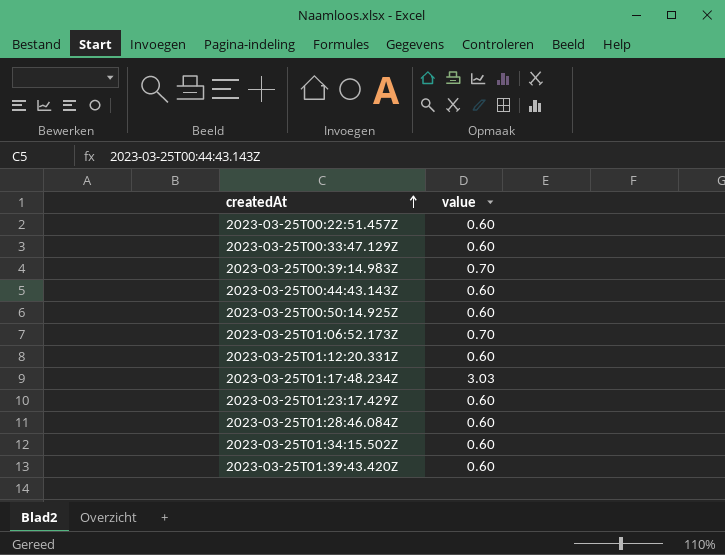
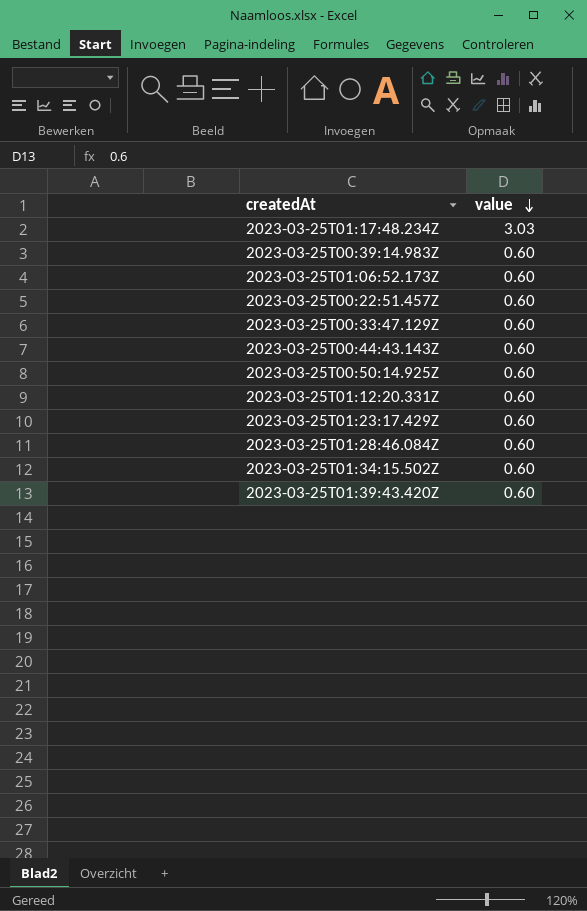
row order: createdAt ascending -> value descending
2023-03-25T00:39:14.983Z | value: 0.70 -> 0.60
2023-03-25T01:06:52.173Z | value: 0.70 -> 0.60

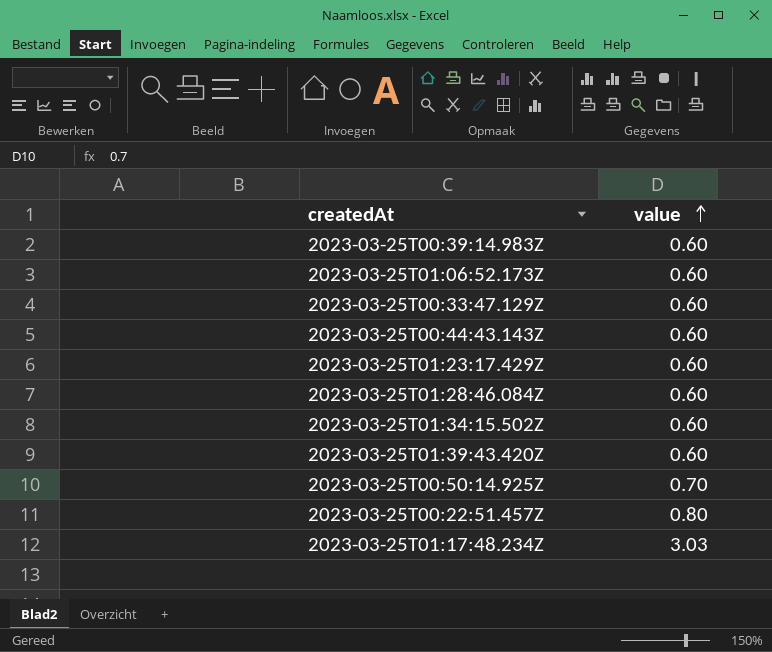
row order: value descending -> value ascending
row 2023-03-25T01:12:20.331Z: 0.60 -> none
2023-03-25T00:50:14.925Z | value: 0.60 -> 0.70
2023-03-25T00:22:51.457Z | value: 0.60 -> 0.80

